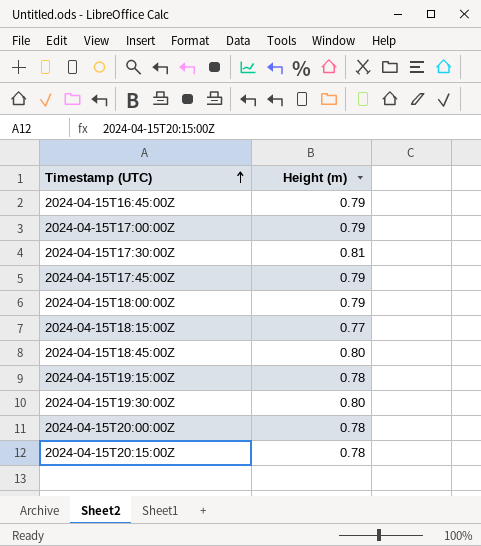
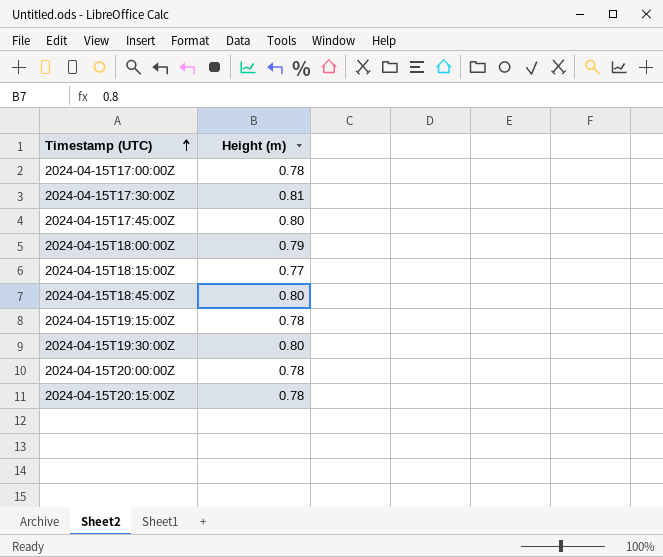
row 2024-04-15T16:45:00Z: 0.79 -> none
2024-04-15T17:00:00Z | Height (m): 0.79 -> 0.78
2024-04-15T17:45:00Z | Height (m): 0.79 -> 0.80

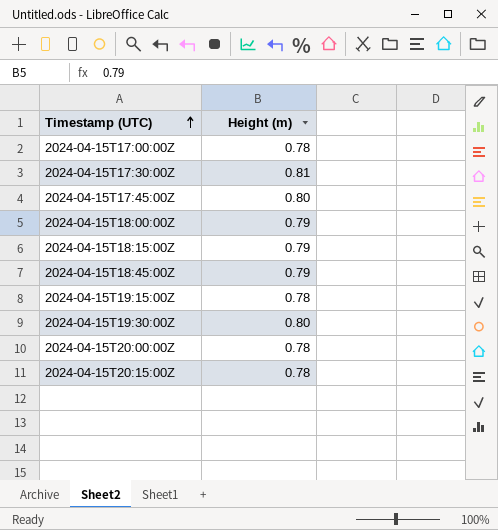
2024-04-15T18:15:00Z | Height (m): 0.77 -> 0.79
2024-04-15T18:45:00Z | Height (m): 0.80 -> 0.79

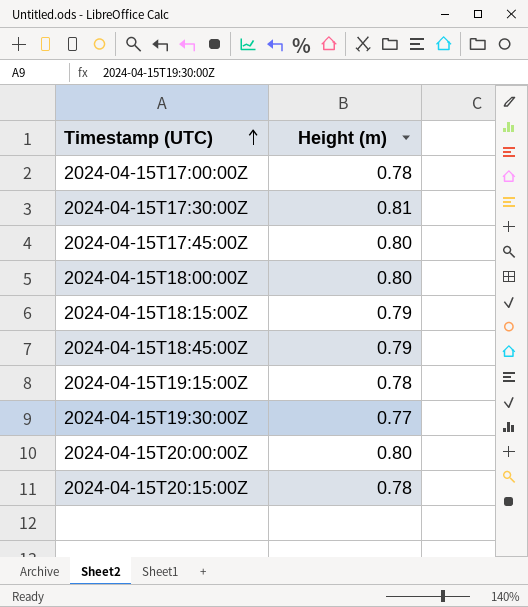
2024-04-15T18:00:00Z | Height (m): 0.79 -> 0.80
2024-04-15T19:30:00Z | Height (m): 0.80 -> 0.77
2024-04-15T20:00:00Z | Height (m): 0.78 -> 0.80

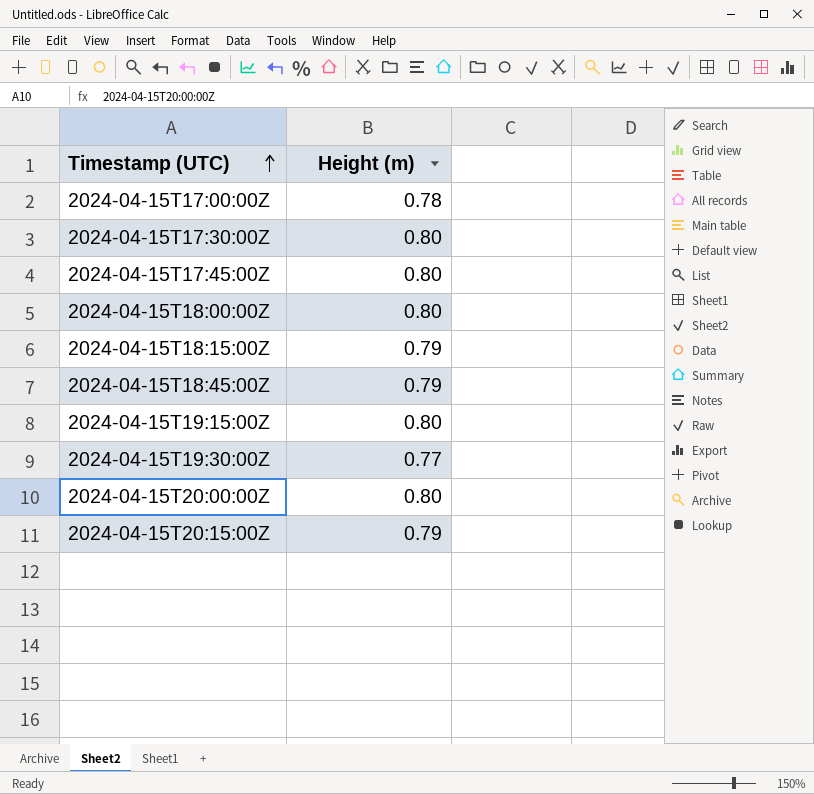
2024-04-15T17:30:00Z | Height (m): 0.81 -> 0.80
2024-04-15T19:15:00Z | Height (m): 0.78 -> 0.80
2024-04-15T20:15:00Z | Height (m): 0.78 -> 0.79

